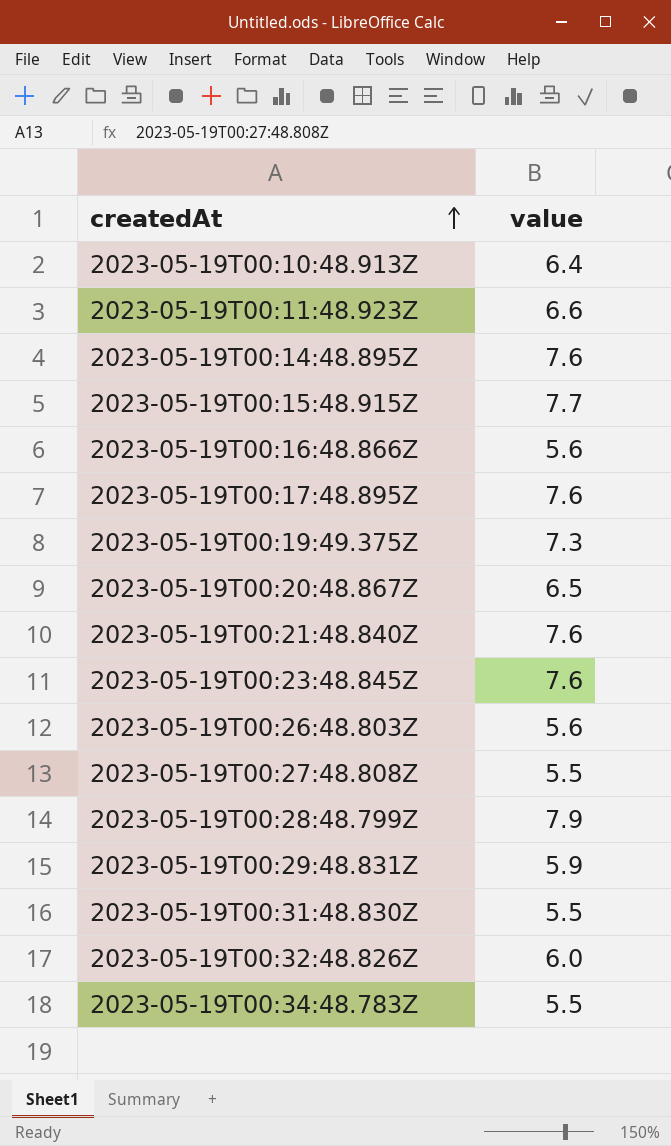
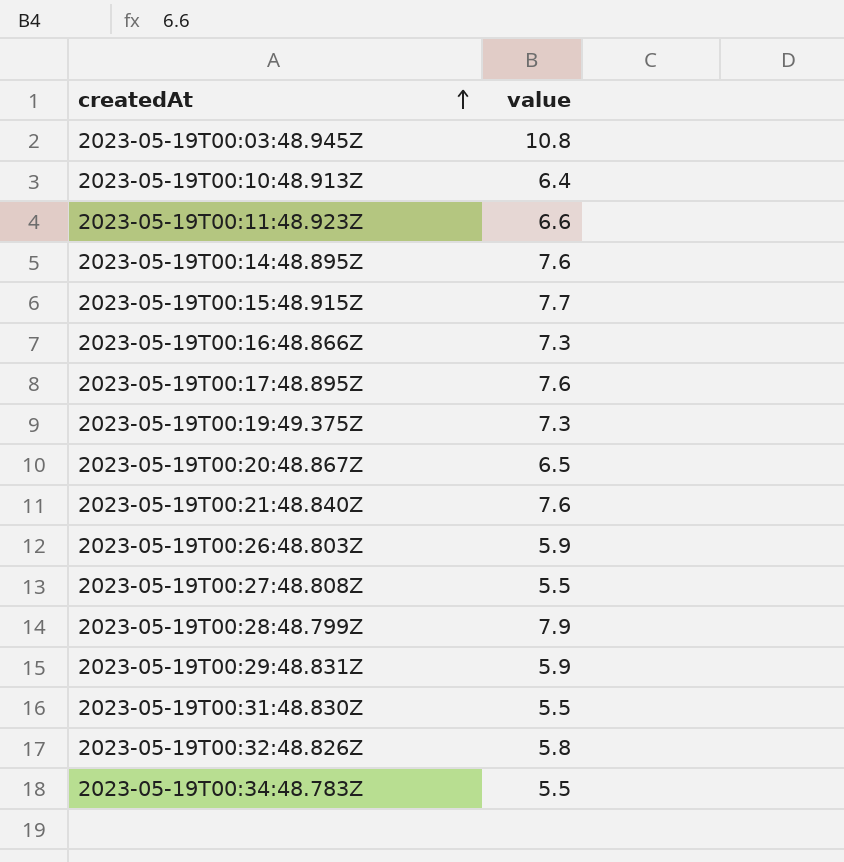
row 2023-05-19T00:23:48.845Z: 7.6 -> none
row 2023-05-19T00:03:48.945Z: none -> 10.8
2023-05-19T00:16:48.866Z | value: 5.6 -> 7.3
2023-05-19T00:26:48.803Z | value: 5.6 -> 5.9
2023-05-19T00:32:48.826Z | value: 6.0 -> 5.8

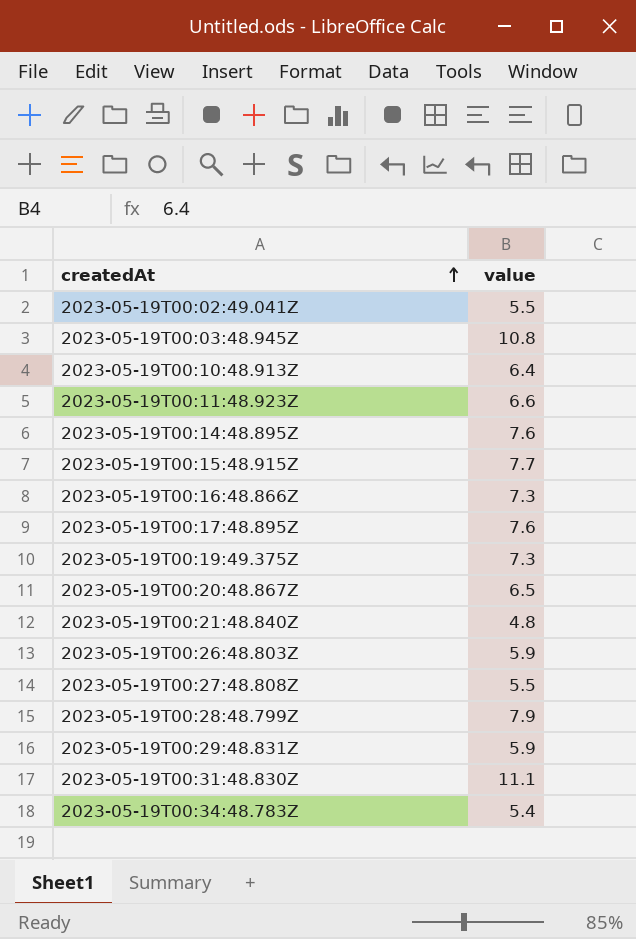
row 2023-05-19T00:32:48.826Z: 5.8 -> none
row 2023-05-19T00:02:49.041Z: none -> 5.5
2023-05-19T00:21:48.840Z | value: 7.6 -> 4.8
2023-05-19T00:31:48.830Z | value: 5.5 -> 11.1
2023-05-19T00:34:48.783Z | value: 5.5 -> 5.4

